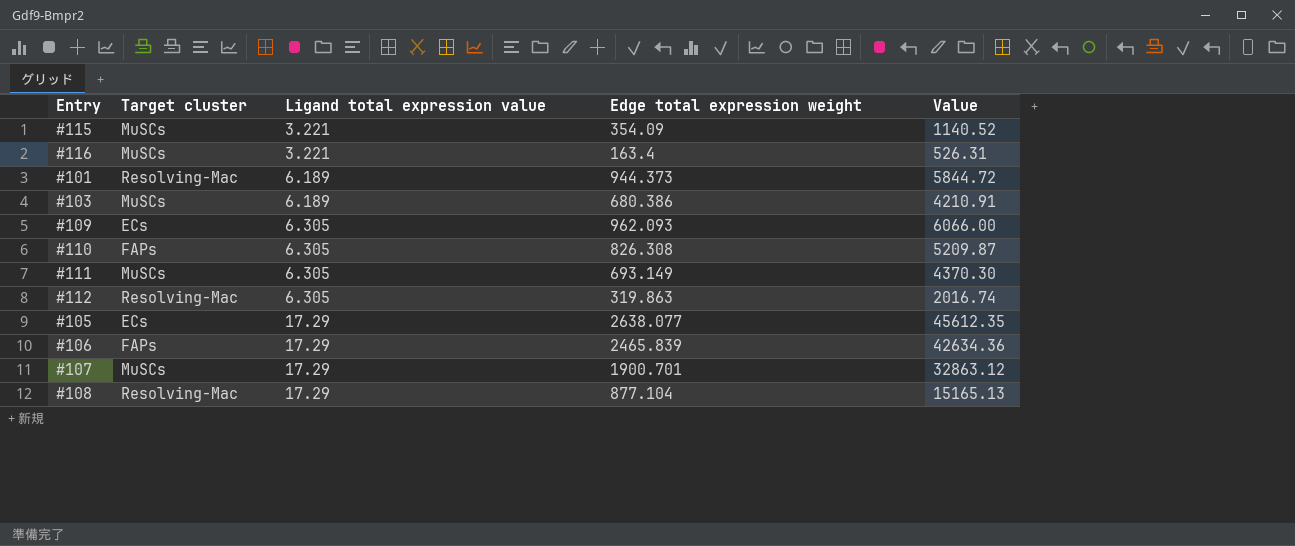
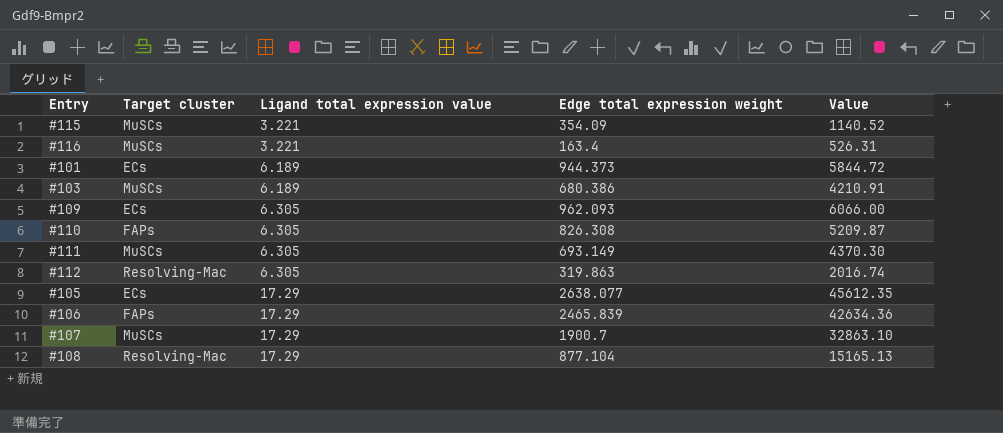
#101 | Target cluster: Resolving-Mac -> ECs
#107 | Edge total expression weight: 1900.701 -> 1900.7
#107 | Value: 32863.12 -> 32863.10

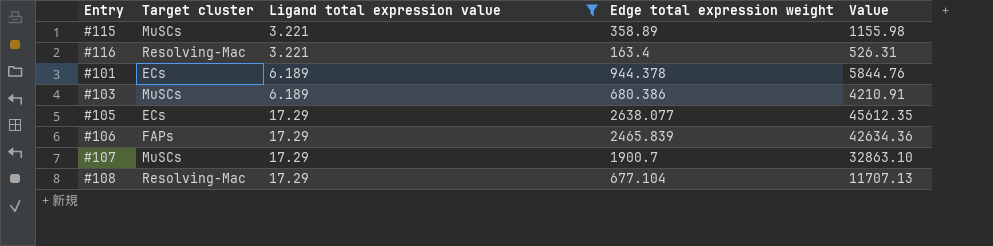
filter: none -> Ligand total expression value != 6.305
#115 | Edge total expression weight: 354.09 -> 358.89
#115 | Value: 1140.52 -> 1155.98
#116 | Target cluster: MuSCs -> Resolving-Mac
#101 | Edge total expression weight: 944.373 -> 944.378
#101 | Value: 5844.72 -> 5844.76
#108 | Edge total expression weight: 877.104 -> 677.104
#108 | Value: 15165.13 -> 11707.13

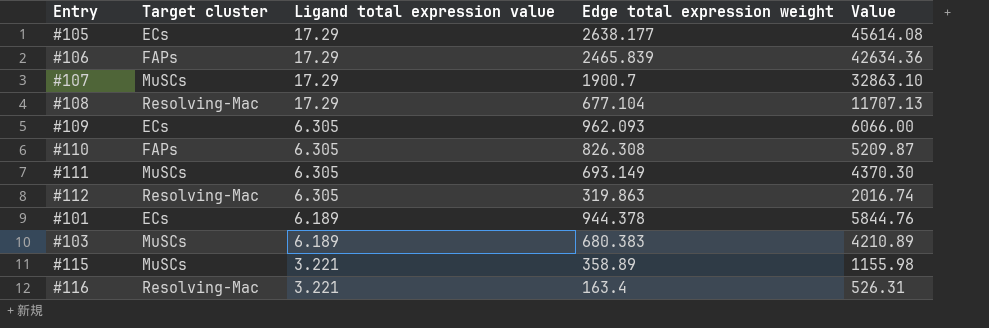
filter: Ligand total expression value != 6.305 -> none
row order: Ligand total expression value ascending -> Ligand total expression value descending
#105 | Edge total expression weight: 2638.077 -> 2638.177
#105 | Value: 45612.35 -> 45614.08
#103 | Edge total expression weight: 680.386 -> 680.383
#103 | Value: 4210.91 -> 4210.89

